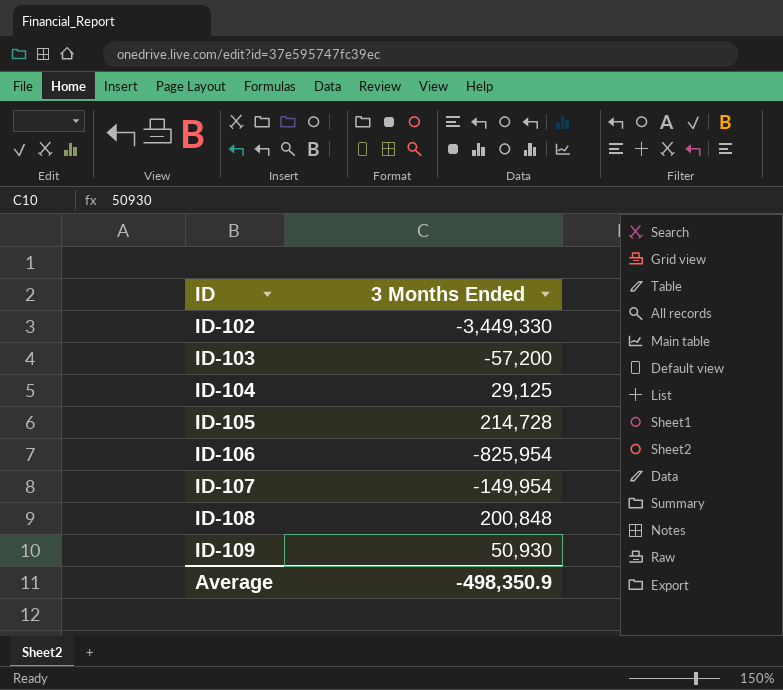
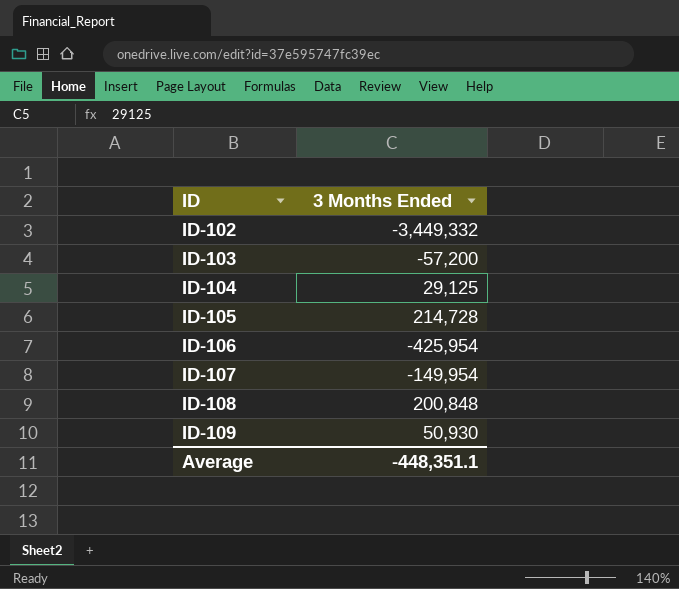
ID-102 | 3 Months Ended: -3,449,330 -> -3,449,332
ID-106 | 3 Months Ended: -825,954 -> -425,954
Average | 3 Months Ended: -498,350.9 -> -448,351.1

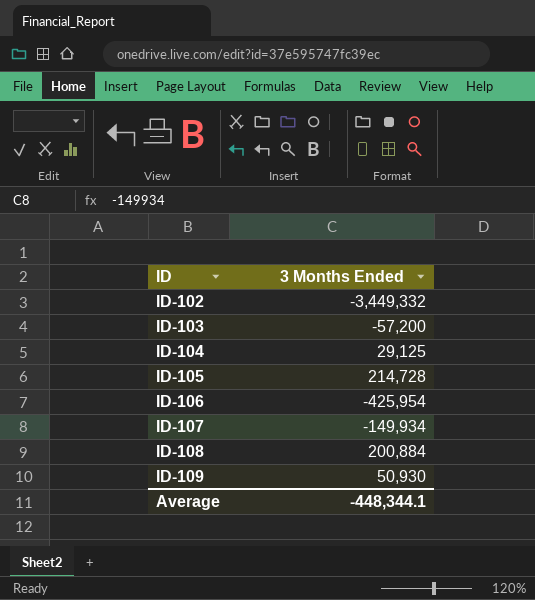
ID-107 | 3 Months Ended: -149,954 -> -149,934
ID-108 | 3 Months Ended: 200,848 -> 200,884
Average | 3 Months Ended: -448,351.1 -> -448,344.1

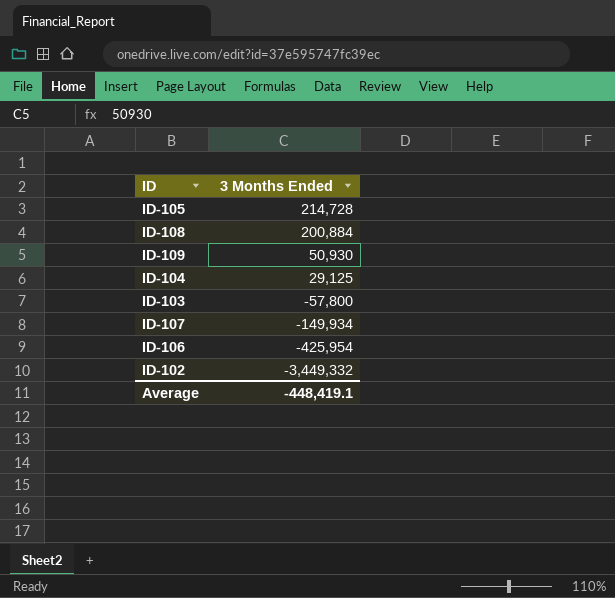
row order: ID ascending -> 3 Months Ended descending
ID-103 | 3 Months Ended: -57,200 -> -57,800
Average | 3 Months Ended: -448,344.1 -> -448,419.1

